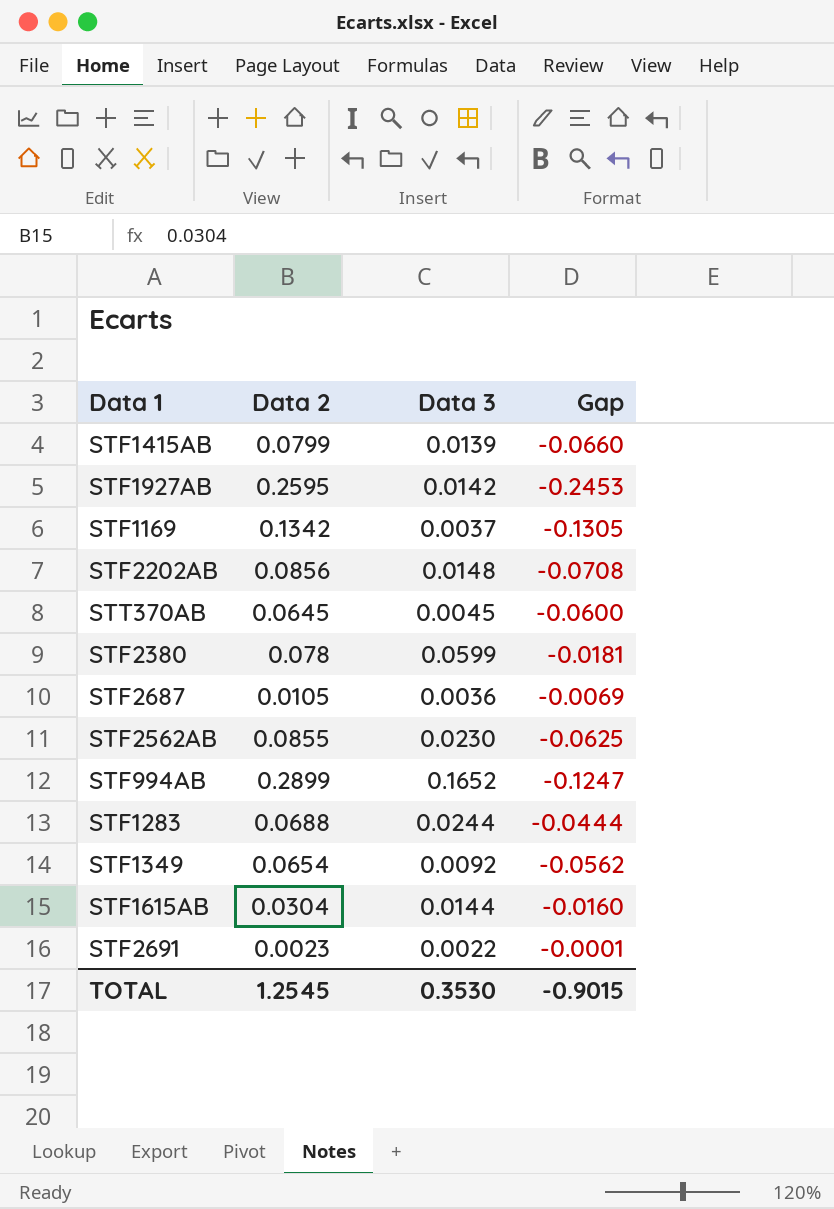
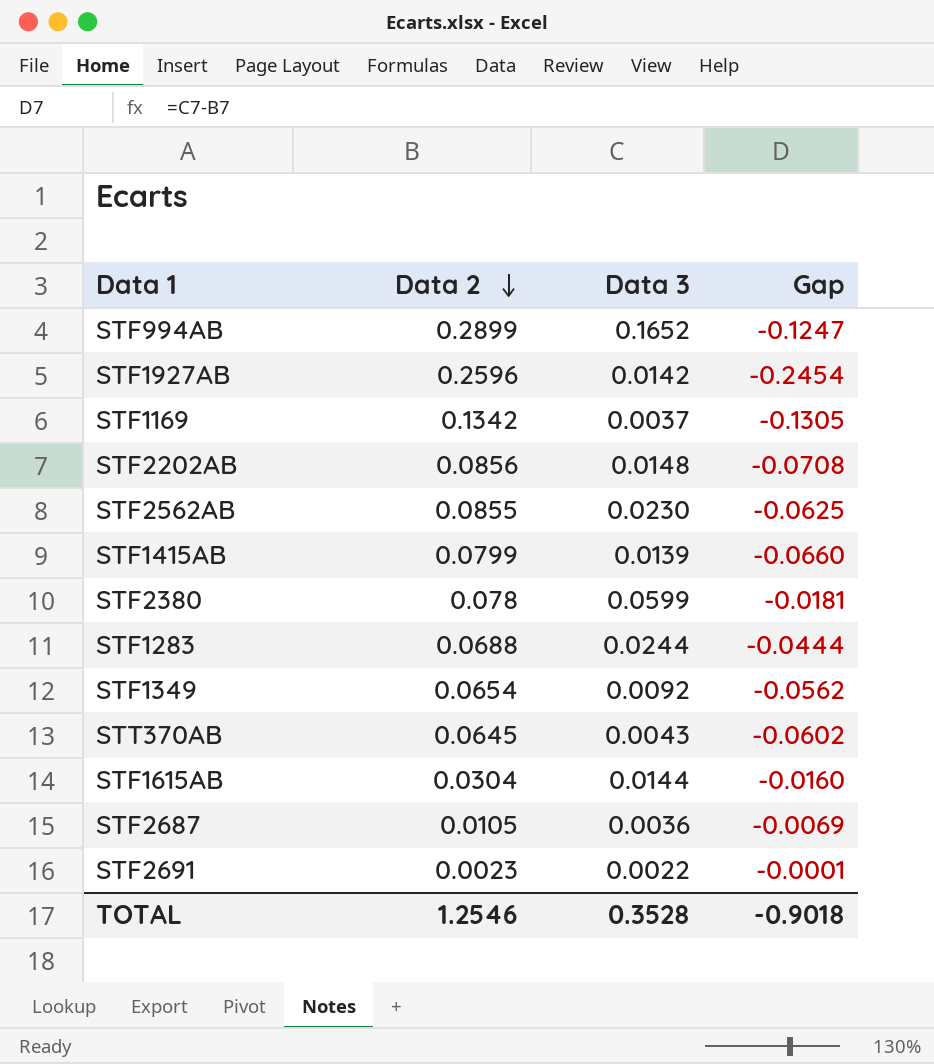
row order: none -> Data 2 descending
STF1927AB | Data 2: 0.2595 -> 0.2596
STF1927AB | Gap: -0.2453 -> -0.2454
STT370AB | Data 3: 0.0045 -> 0.0043
STT370AB | Gap: -0.0600 -> -0.0602
TOTAL | Data 2: 1.2545 -> 1.2546
TOTAL | Data 3: 0.3530 -> 0.3528
TOTAL | Gap: -0.9015 -> -0.9018

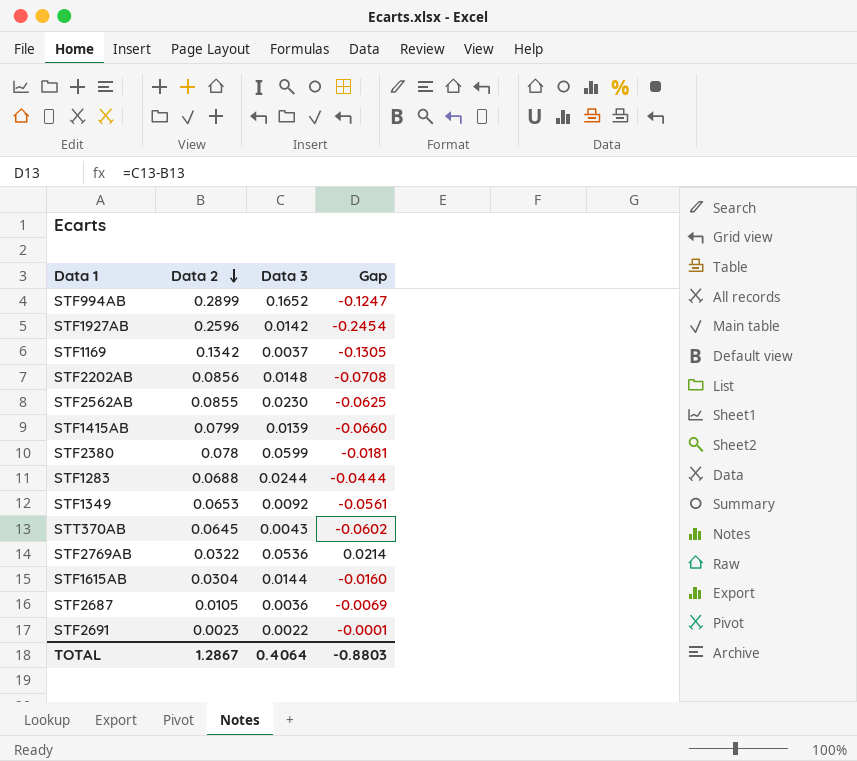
STF1349 | Data 2: 0.0654 -> 0.0653
STF1349 | Gap: -0.0562 -> -0.0561
row STF2769AB: none -> 0.0322 | 0.0536 | 0.0214
TOTAL | Data 2: 1.2546 -> 1.2867
TOTAL | Data 3: 0.3528 -> 0.4064
TOTAL | Gap: -0.9018 -> -0.8803

